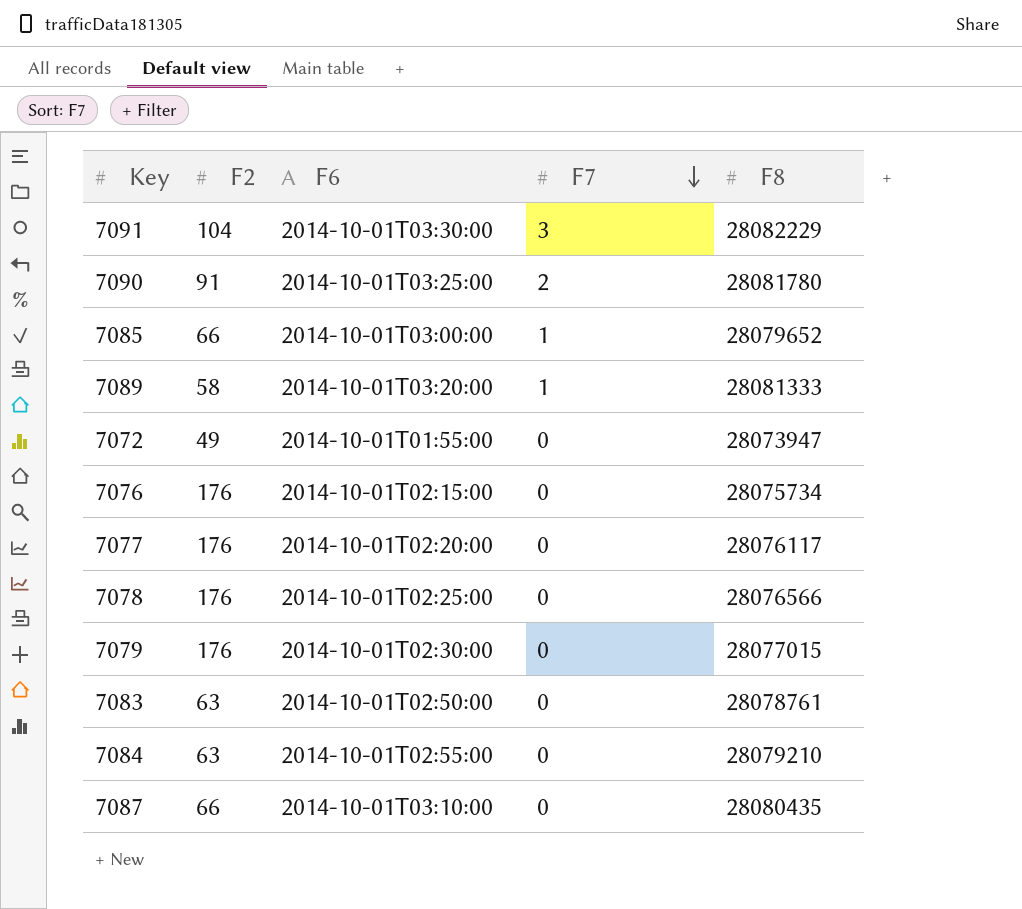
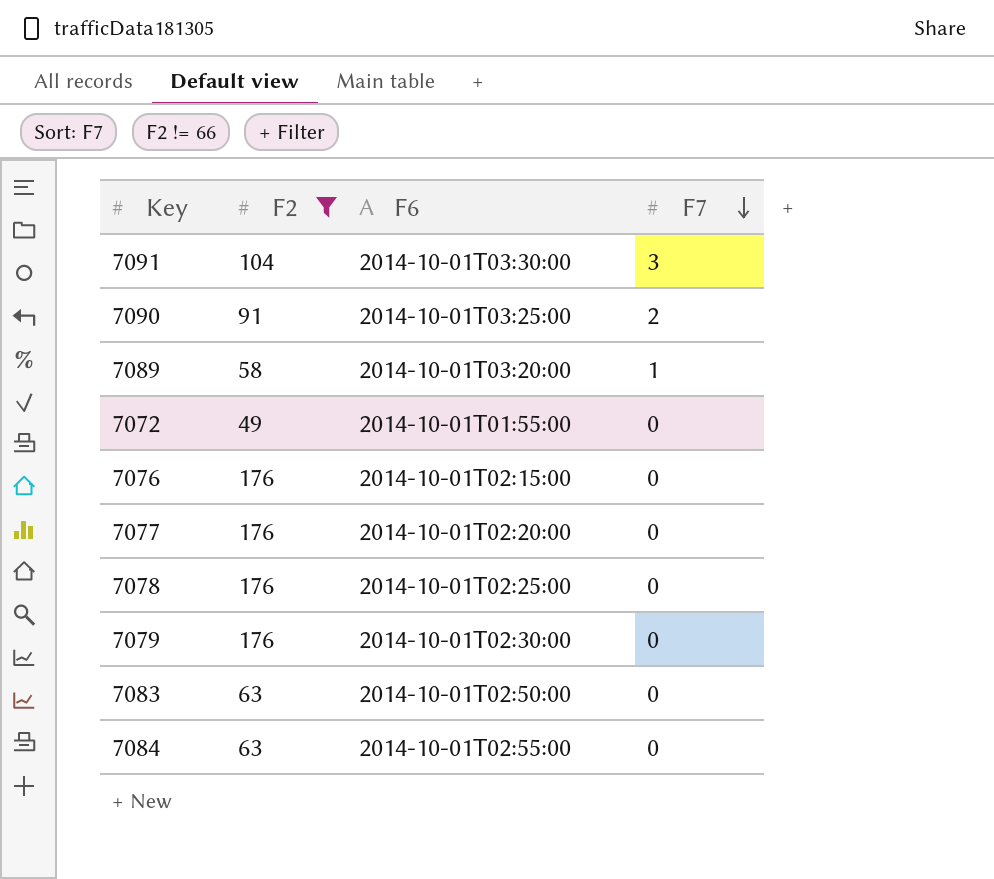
filter: none -> F2 != 66
column F8 | position: 5 -> none

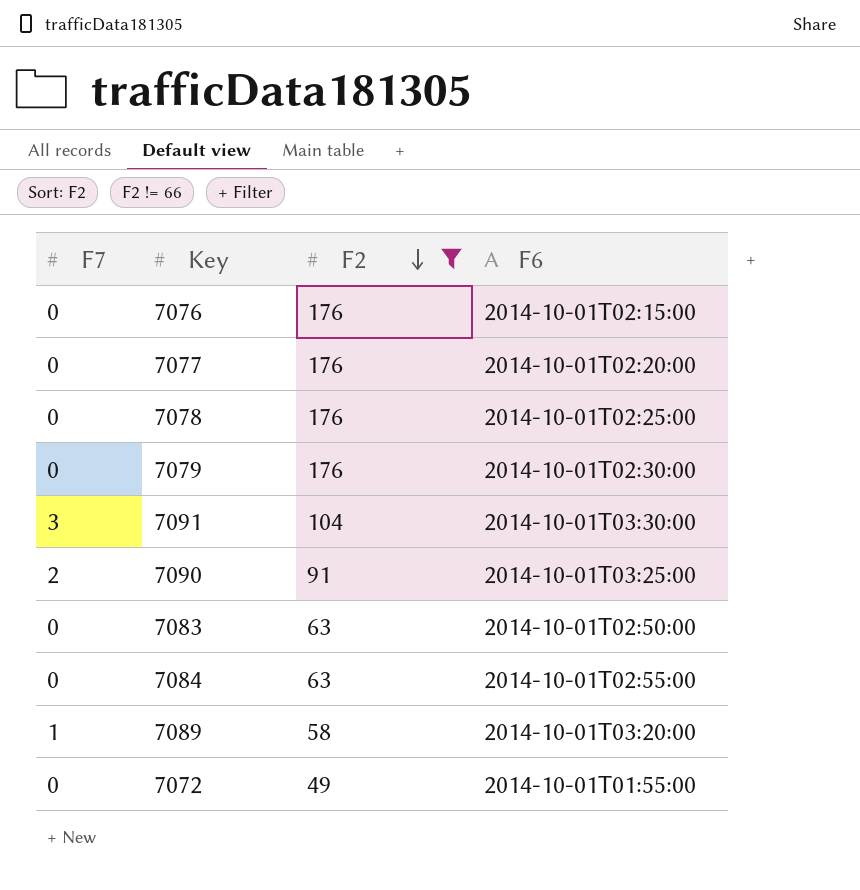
row order: F7 descending -> F2 descending
column F7 | position: 4 -> 1

